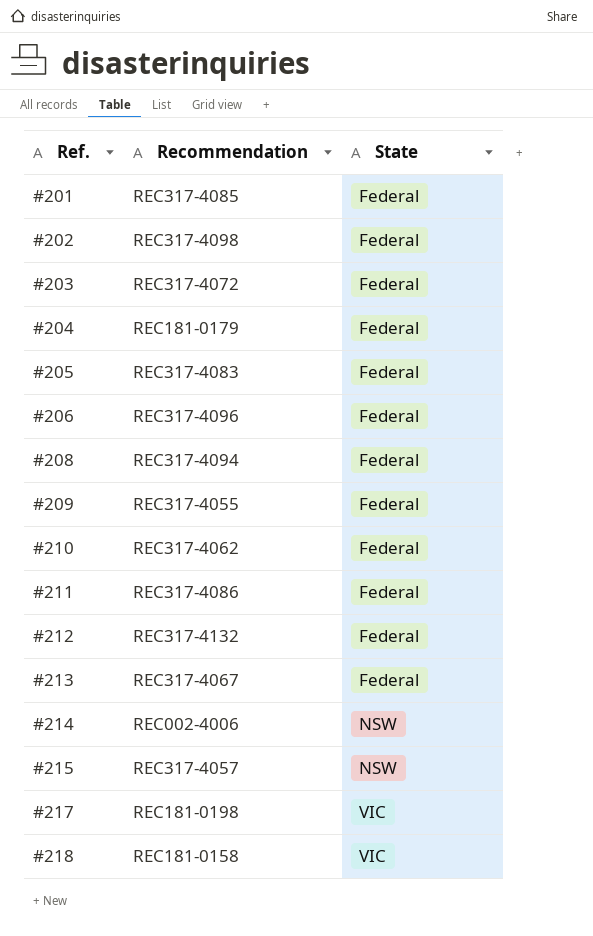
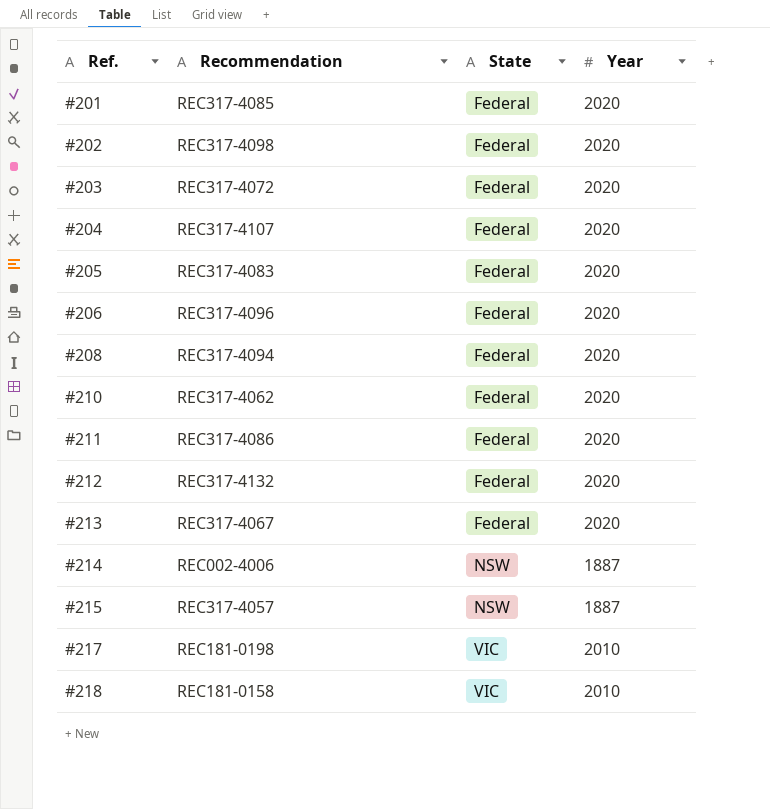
column Year | position: none -> 4
row #209: REC317-4055 | Federal -> none
#204 | Recommendation: REC181-0179 -> REC317-4107

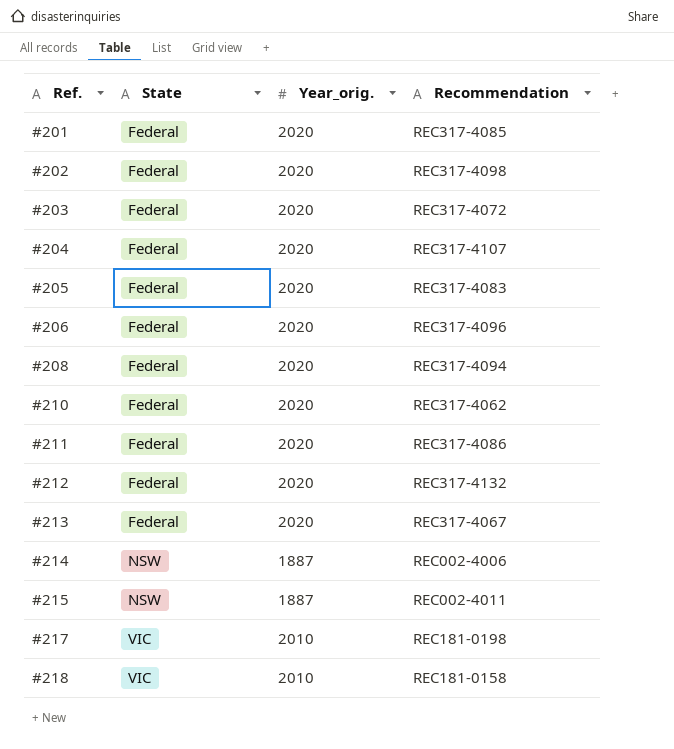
column name: Year -> Year_orig.
column Recommendation | position: 2 -> 4
#215 | Recommendation: REC317-4057 -> REC002-4011

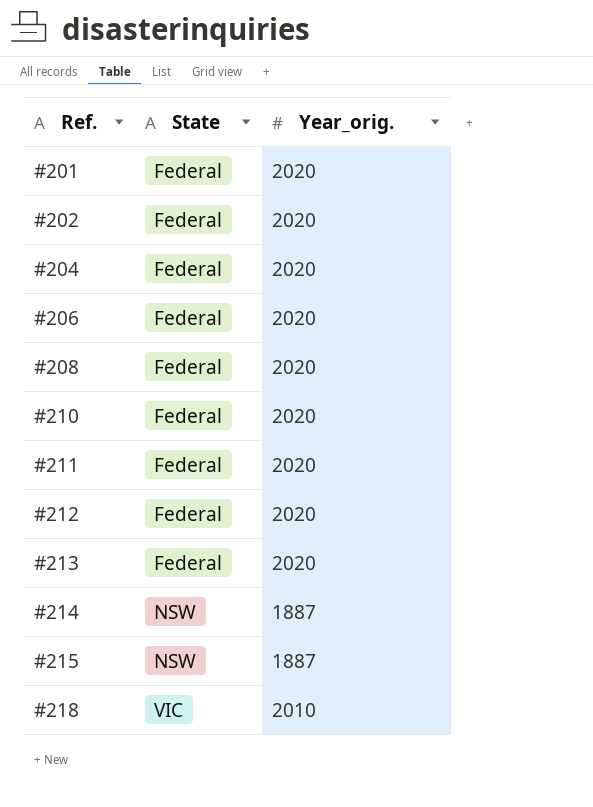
column Recommendation | position: 4 -> none
row #203: Federal | 2020 | REC317-4072 -> none
row #205: Federal | 2020 | REC317-4083 -> none
row #217: VIC | 2010 | REC181-0198 -> none

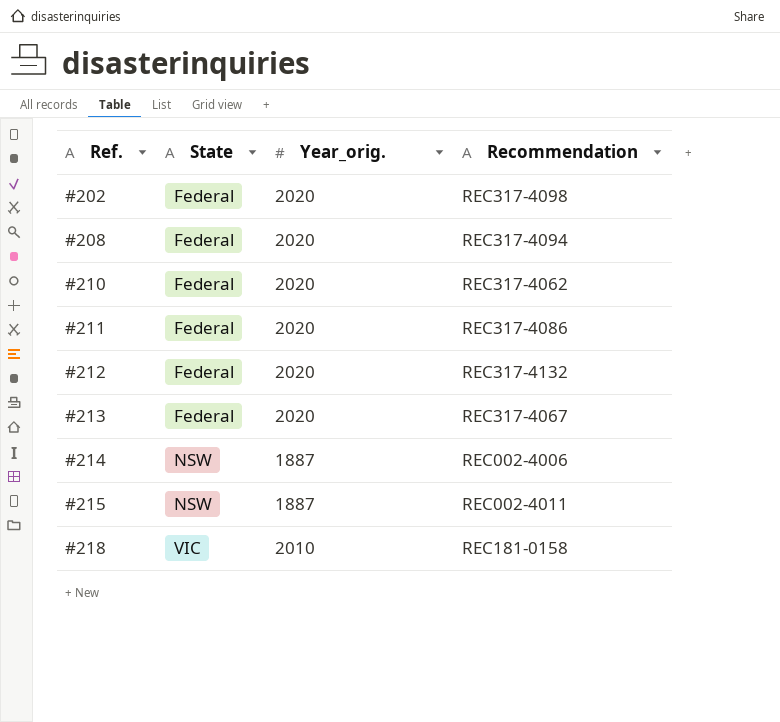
column Recommendation | position: none -> 4
row #201: Federal | 2020 -> none
row #204: Federal | 2020 -> none
row #206: Federal | 2020 -> none

